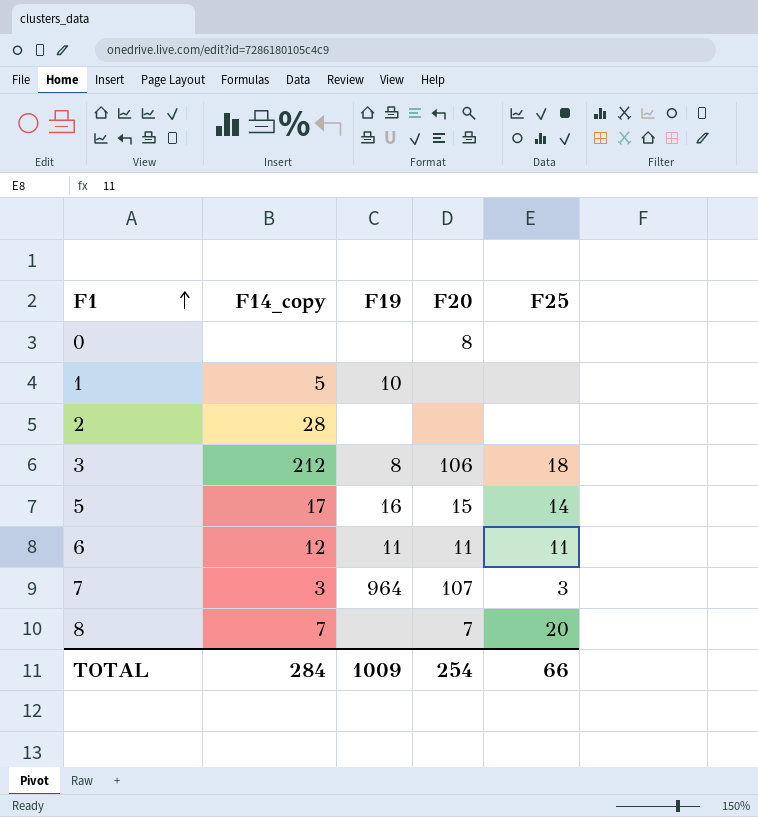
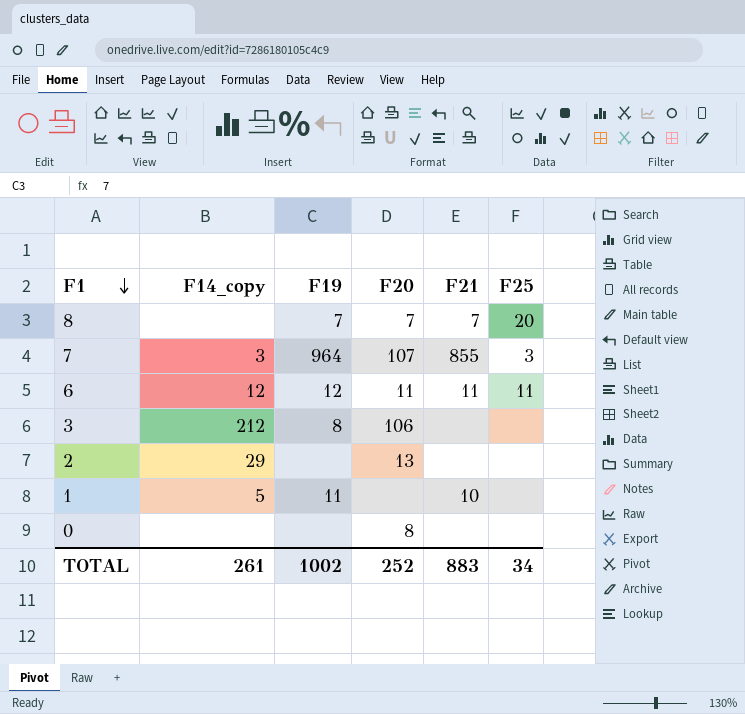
row order: F1 ascending -> F1 descending
column F21 | position: none -> 5
row 5: 17 | 16 | 15 | 14 -> none
8 | F14_copy: 7 -> none
8 | F19: none -> 7
6 | F19: 11 -> 12
3 | F25: 18 -> none
2 | F14_copy: 28 -> 29
2 | F20: none -> 13
1 | F19: 10 -> 11
TOTAL | F14_copy: 284 -> 261
TOTAL | F19: 1009 -> 1002
TOTAL | F20: 254 -> 252
TOTAL | F25: 66 -> 34

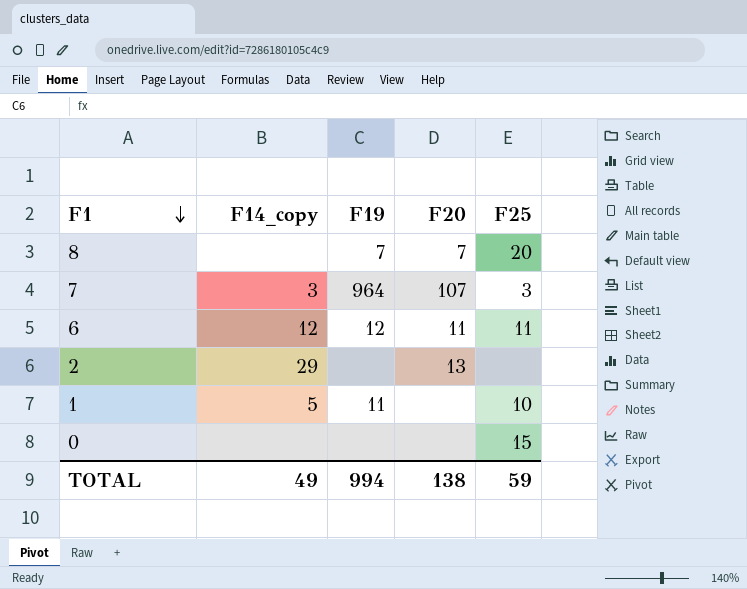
column F21 | position: 5 -> none
row 3: 212 | 8 | 106 | none | none -> none
1 | F25: none -> 10
0 | F20: 8 -> none
0 | F25: none -> 15
TOTAL | F14_copy: 261 -> 49
TOTAL | F19: 1002 -> 994
TOTAL | F20: 252 -> 138
TOTAL | F25: 34 -> 59

